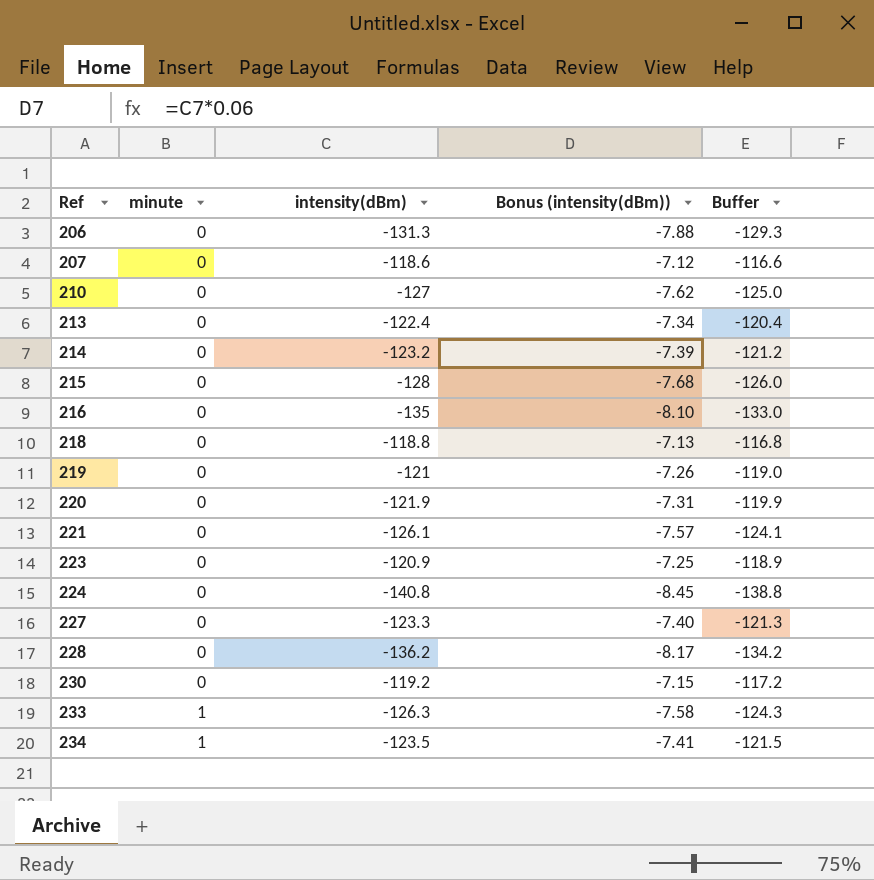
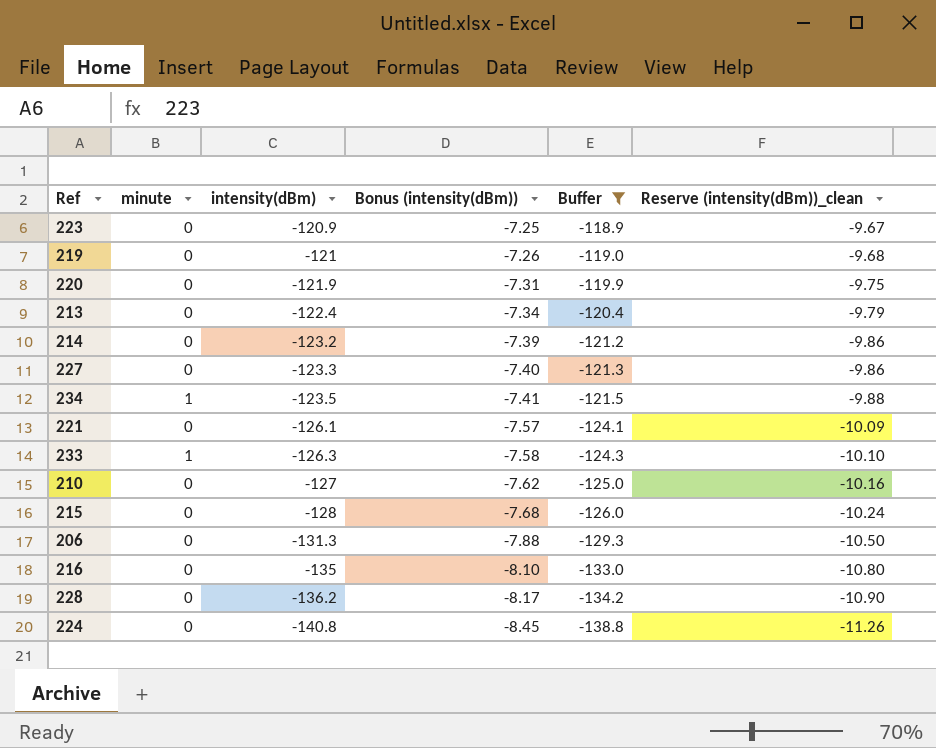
filter: none -> Buffer <= -118.9
row order: Ref ascending -> intensity(dBm) descending
column Reserve (intensity(dBm))_clean | formula: none -> [intensity(dBm)] * 0.08

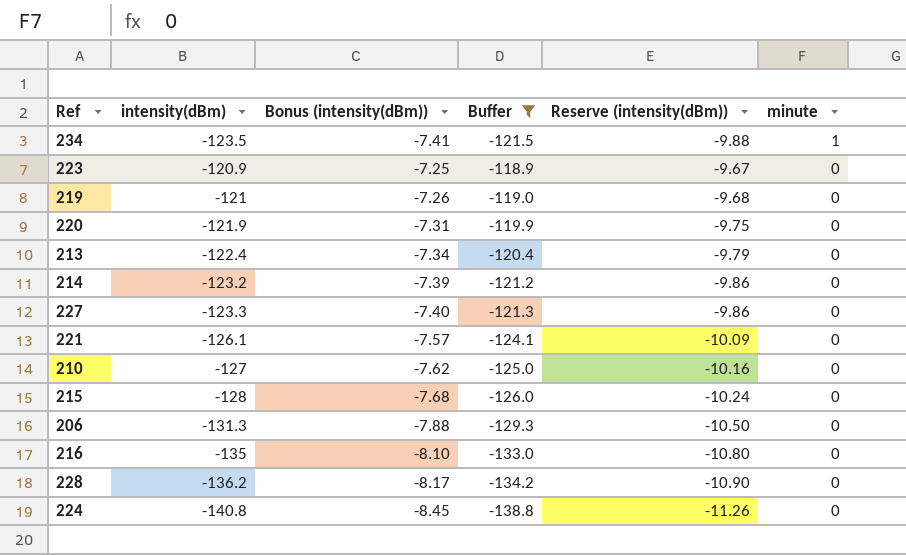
row order: intensity(dBm) descending -> minute descending
column name: Reserve (intensity(dBm))_clean -> Reserve (intensity(dBm))
column minute | position: 2 -> 6
row 233: 1 | -126.3 | -7.58 | -124.3 | -10.10 -> none

